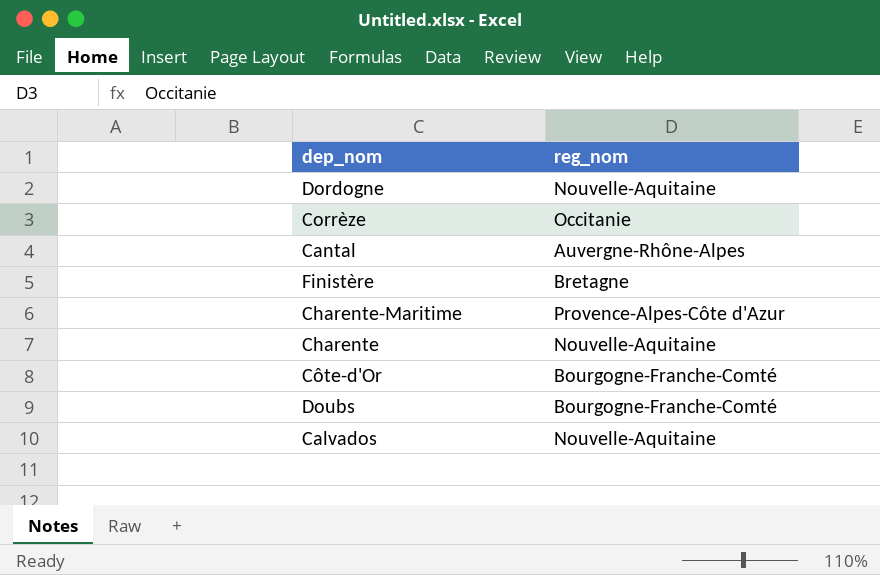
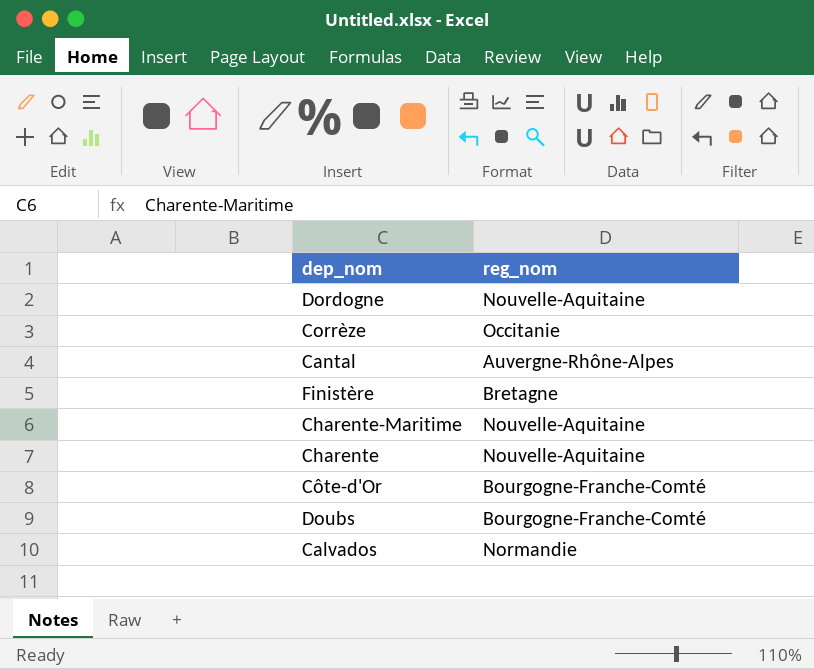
Charente-Maritime | reg_nom: Provence-Alpes-Côte d'Azur -> Nouvelle-Aquitaine
Calvados | reg_nom: Nouvelle-Aquitaine -> Normandie

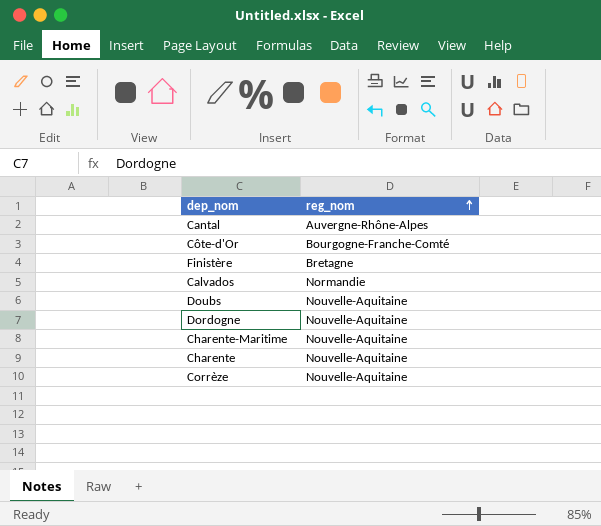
row order: none -> reg_nom ascending
Doubs | reg_nom: Bourgogne-Franche-Comté -> Nouvelle-Aquitaine
Corrèze | reg_nom: Occitanie -> Nouvelle-Aquitaine

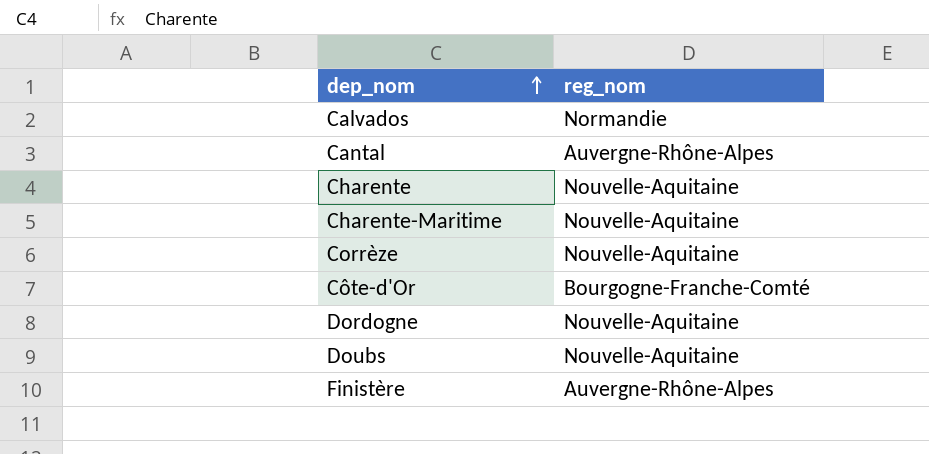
row order: reg_nom ascending -> dep_nom ascending
Finistère | reg_nom: Bretagne -> Auvergne-Rhône-Alpes

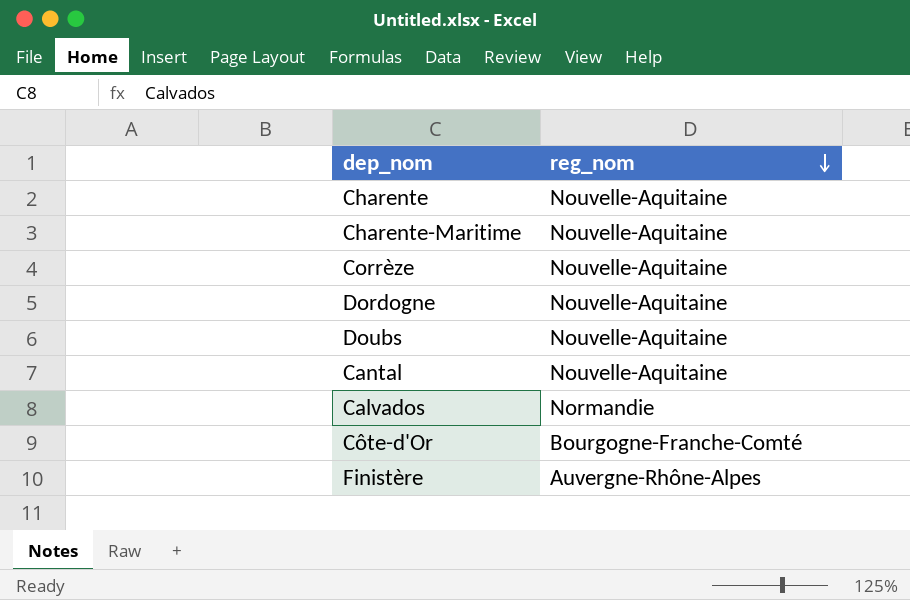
row order: dep_nom ascending -> reg_nom descending
Cantal | reg_nom: Auvergne-Rhône-Alpes -> Nouvelle-Aquitaine

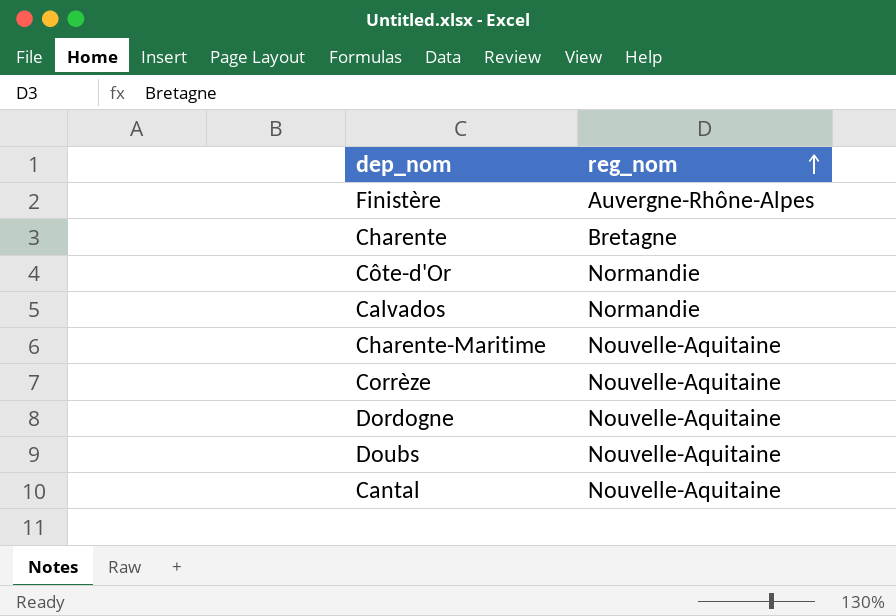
row order: reg_nom descending -> reg_nom ascending
Charente | reg_nom: Nouvelle-Aquitaine -> Bretagne
Côte-d'Or | reg_nom: Bourgogne-Franche-Comté -> Normandie

